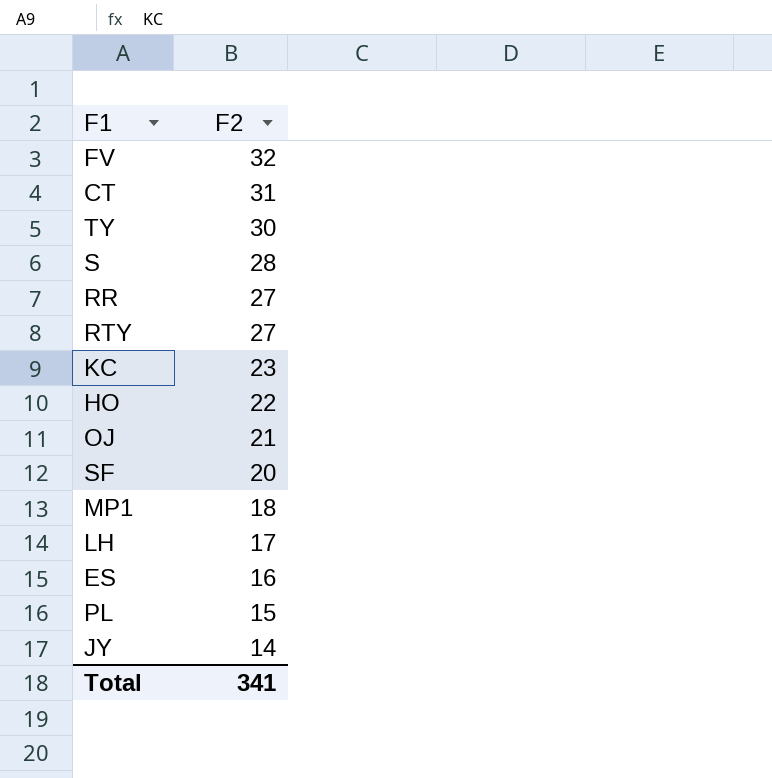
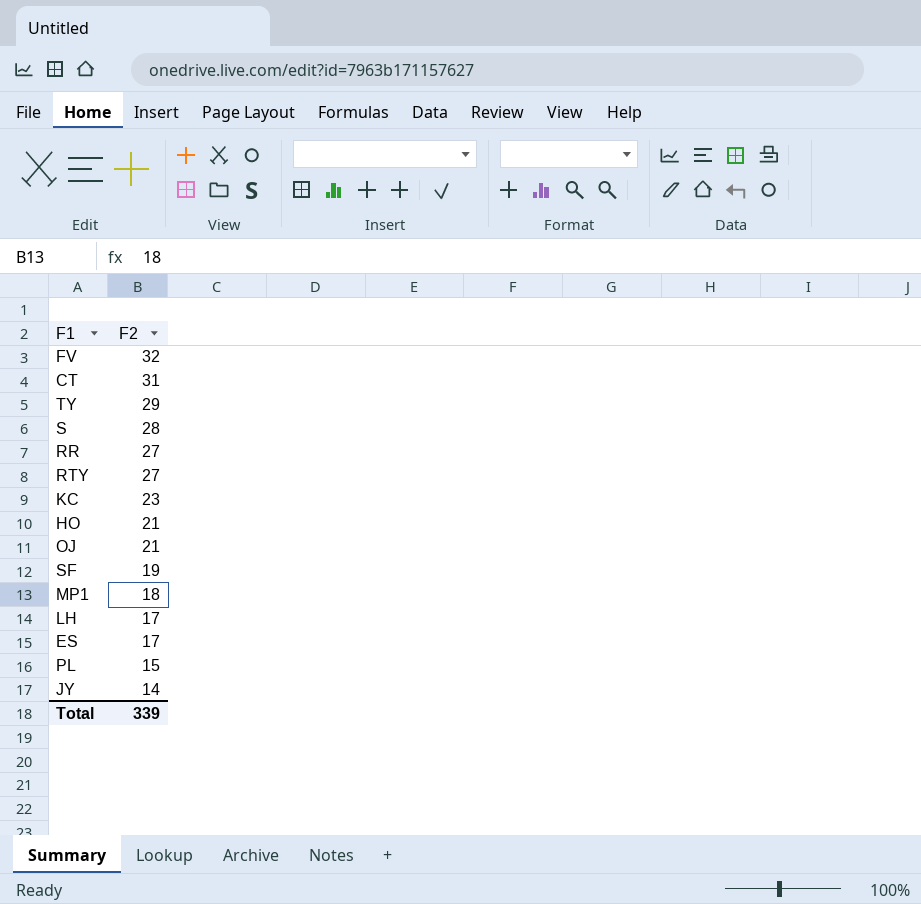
TY | F2: 30 -> 29
HO | F2: 22 -> 21
SF | F2: 20 -> 19
ES | F2: 16 -> 17
Total | F2: 341 -> 339

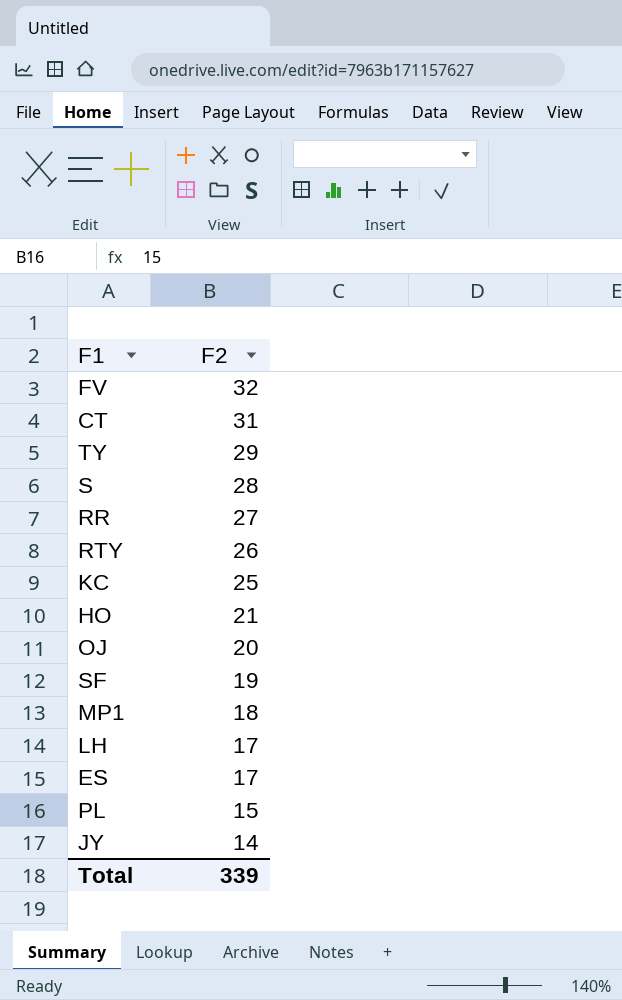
RTY | F2: 27 -> 26
KC | F2: 23 -> 25
OJ | F2: 21 -> 20

